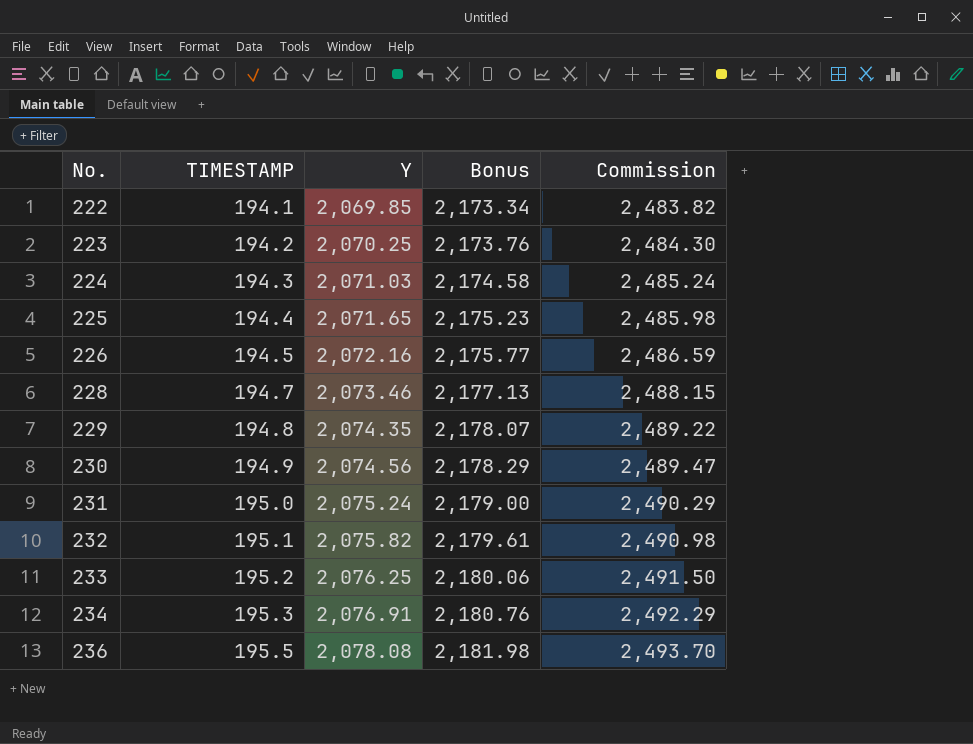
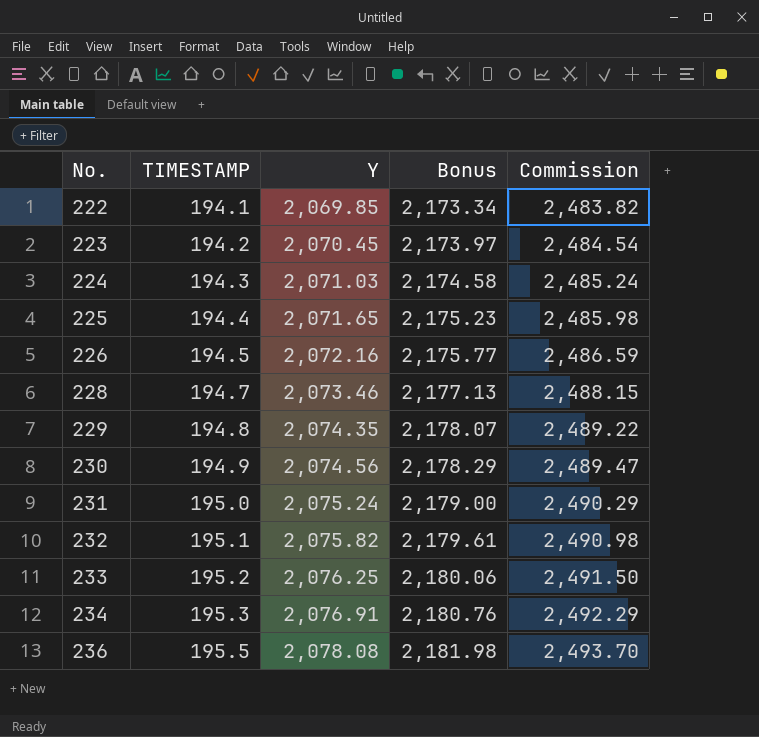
223 | Y: 2,070.25 -> 2,070.45
223 | Bonus: 2,173.76 -> 2,173.97
223 | Commission: 2,484.30 -> 2,484.54

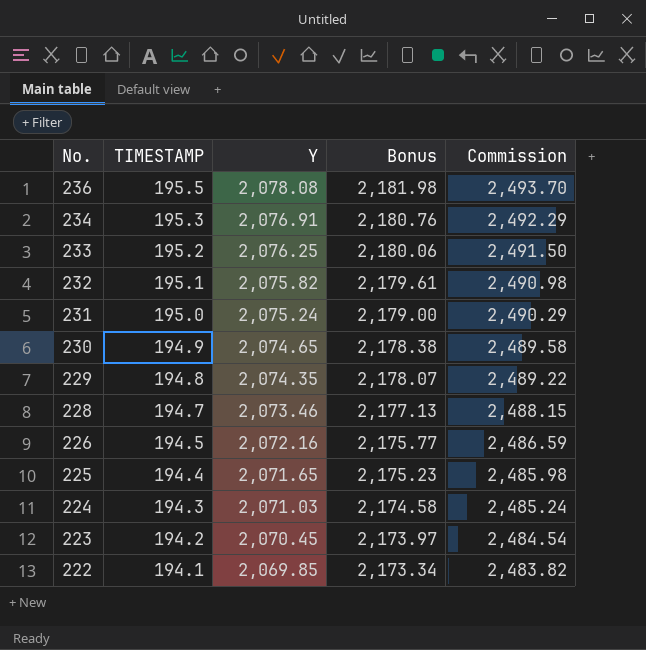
row order: No. ascending -> No. descending
230 | Y: 2,074.56 -> 2,074.65
230 | Bonus: 2,178.29 -> 2,178.38
230 | Commission: 2,489.47 -> 2,489.58

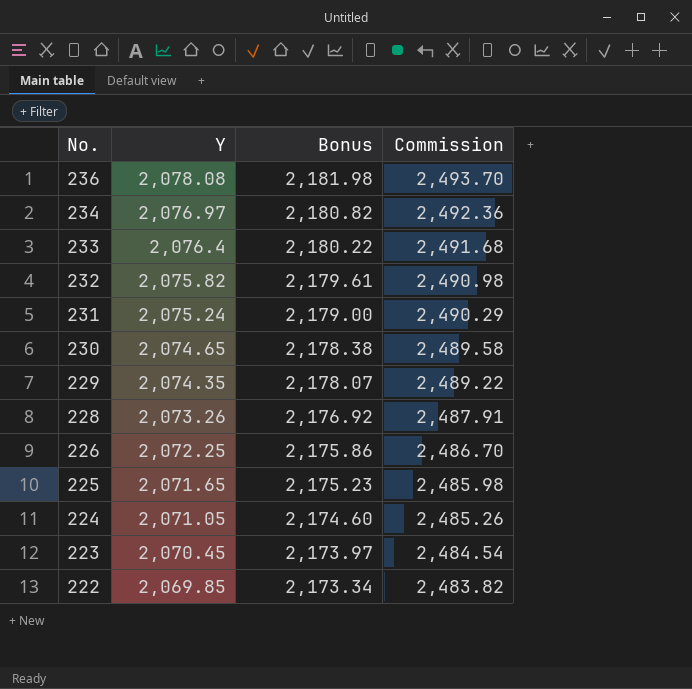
column TIMESTAMP | position: 2 -> none
234 | Y: 2,076.91 -> 2,076.97
234 | Bonus: 2,180.76 -> 2,180.82
234 | Commission: 2,492.29 -> 2,492.36
233 | Y: 2,076.25 -> 2,076.4
233 | Bonus: 2,180.06 -> 2,180.22
233 | Commission: 2,491.50 -> 2,491.68
228 | Y: 2,073.46 -> 2,073.26
228 | Bonus: 2,177.13 -> 2,176.92
228 | Commission: 2,488.15 -> 2,487.91
226 | Y: 2,072.16 -> 2,072.25
226 | Bonus: 2,175.77 -> 2,175.86
226 | Commission: 2,486.59 -> 2,486.70
224 | Y: 2,071.03 -> 2,071.05
224 | Bonus: 2,174.58 -> 2,174.60
224 | Commission: 2,485.24 -> 2,485.26

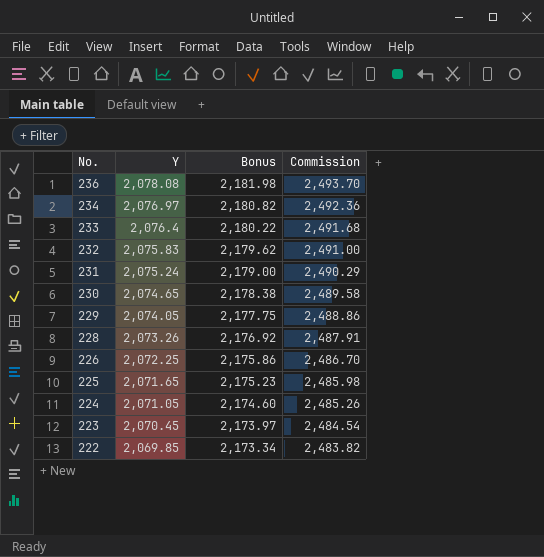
232 | Y: 2,075.82 -> 2,075.83
232 | Bonus: 2,179.61 -> 2,179.62
232 | Commission: 2,490.98 -> 2,491.00
229 | Y: 2,074.35 -> 2,074.05
229 | Bonus: 2,178.07 -> 2,177.75
229 | Commission: 2,489.22 -> 2,488.86

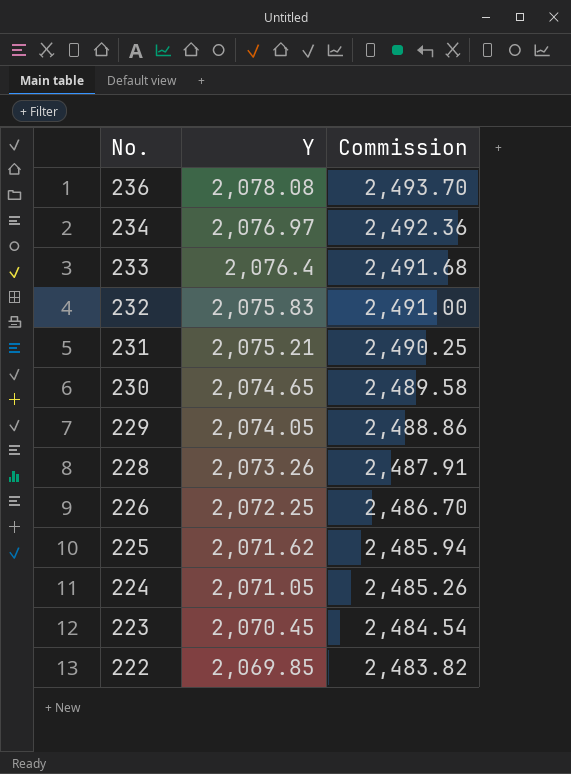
column Bonus | formula: [Y] * 1.05 -> none
231 | Y: 2,075.24 -> 2,075.21
231 | Commission: 2,490.29 -> 2,490.25
225 | Y: 2,071.65 -> 2,071.62
225 | Commission: 2,485.98 -> 2,485.94

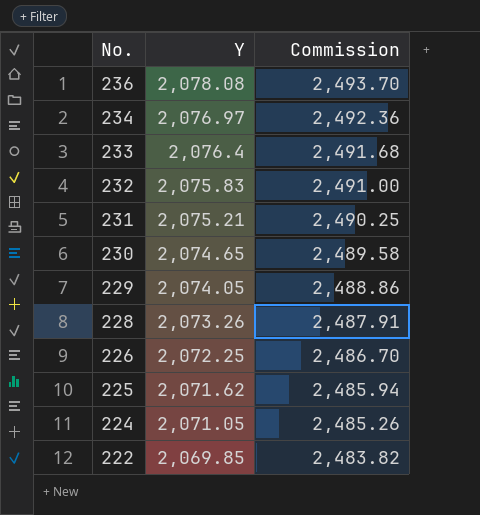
row 223: 2,070.45 | 2,484.54 -> none

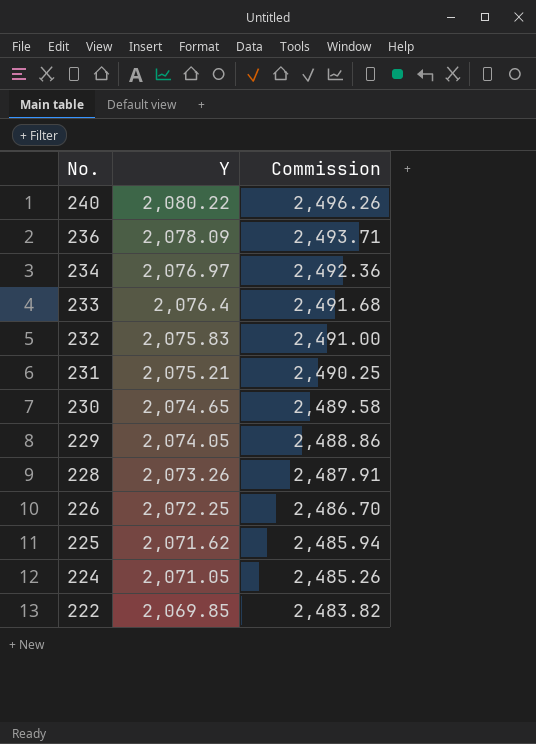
row 240: none -> 2,080.22 | 2,496.26
236 | Y: 2,078.08 -> 2,078.09
236 | Commission: 2,493.70 -> 2,493.71

